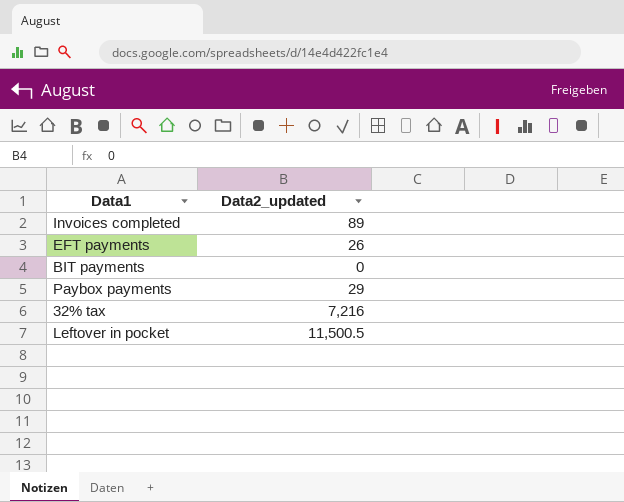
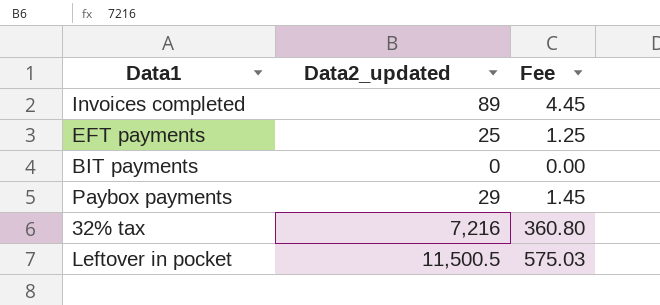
column Fee | formula: none -> [Data2_updated] * 0.05
EFT payments | Data2_updated: 26 -> 25

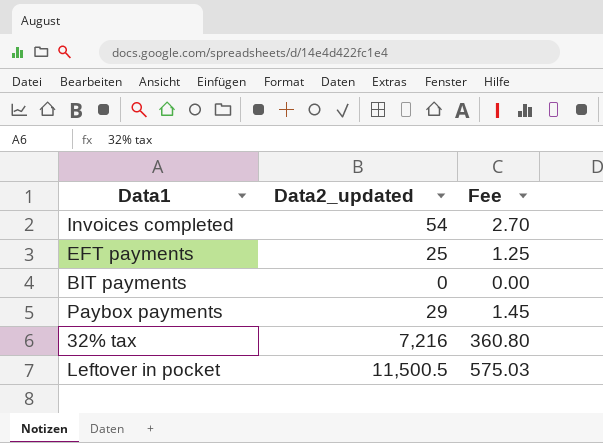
Invoices completed | Data2_updated: 89 -> 54
Invoices completed | Fee: 4.45 -> 2.70

